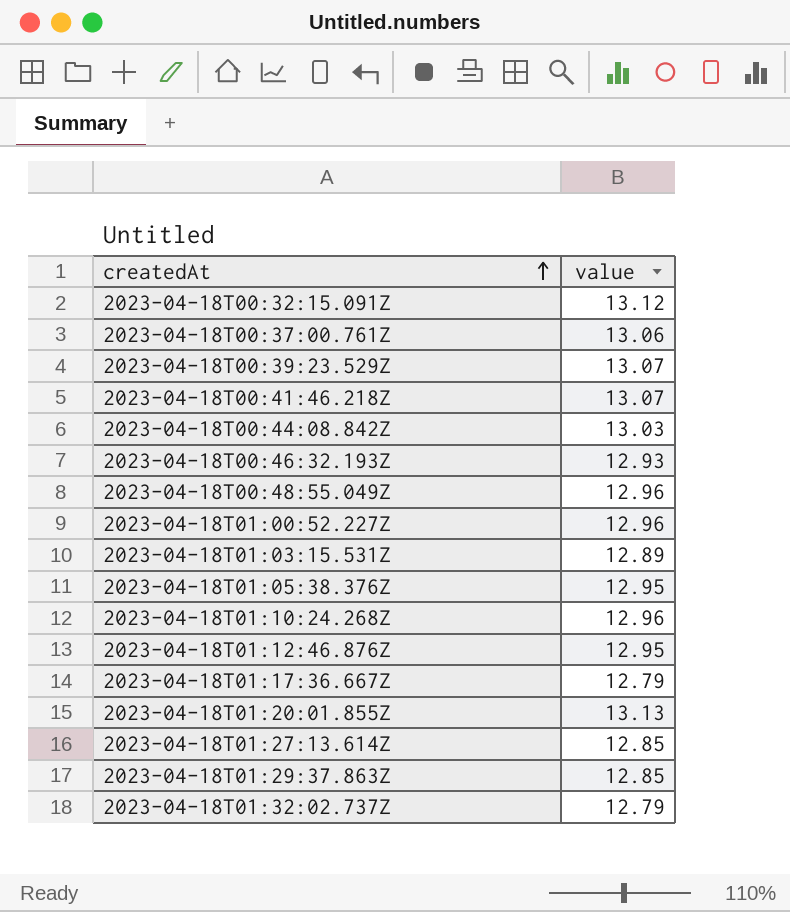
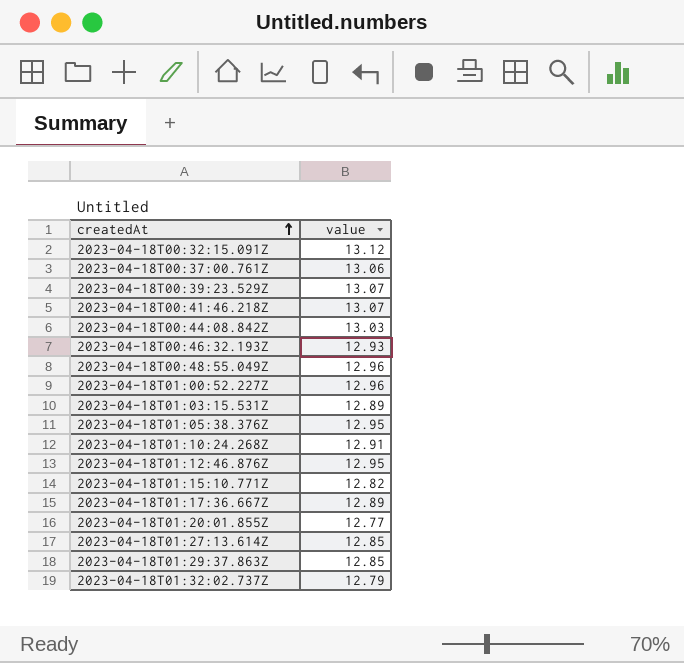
2023-04-18T01:10:24.268Z | value: 12.96 -> 12.91
row 2023-04-18T01:15:10.771Z: none -> 12.82
2023-04-18T01:17:36.667Z | value: 12.79 -> 12.89
2023-04-18T01:20:01.855Z | value: 13.13 -> 12.77

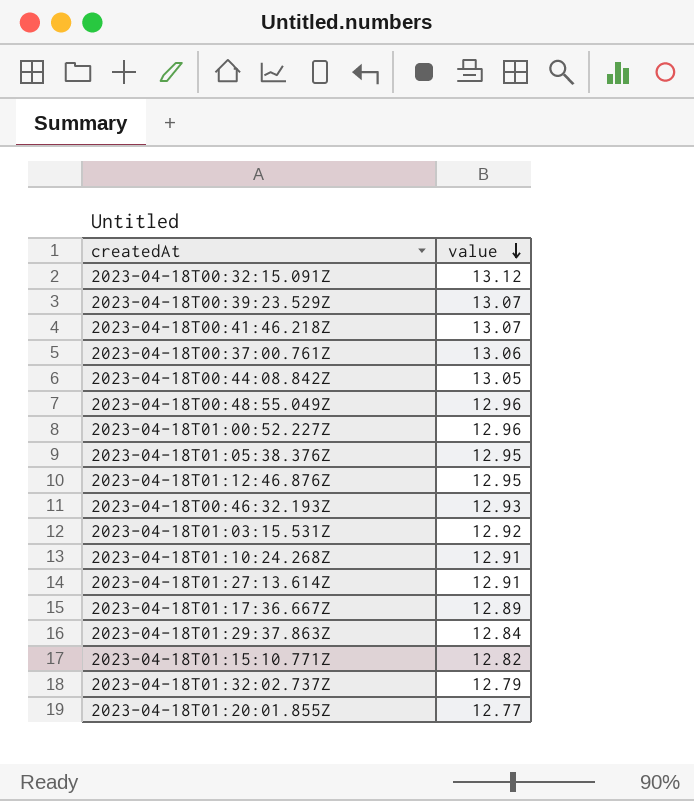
row order: createdAt ascending -> value descending
2023-04-18T00:44:08.842Z | value: 13.03 -> 13.05
2023-04-18T01:03:15.531Z | value: 12.89 -> 12.92
2023-04-18T01:27:13.614Z | value: 12.85 -> 12.91
2023-04-18T01:29:37.863Z | value: 12.85 -> 12.84

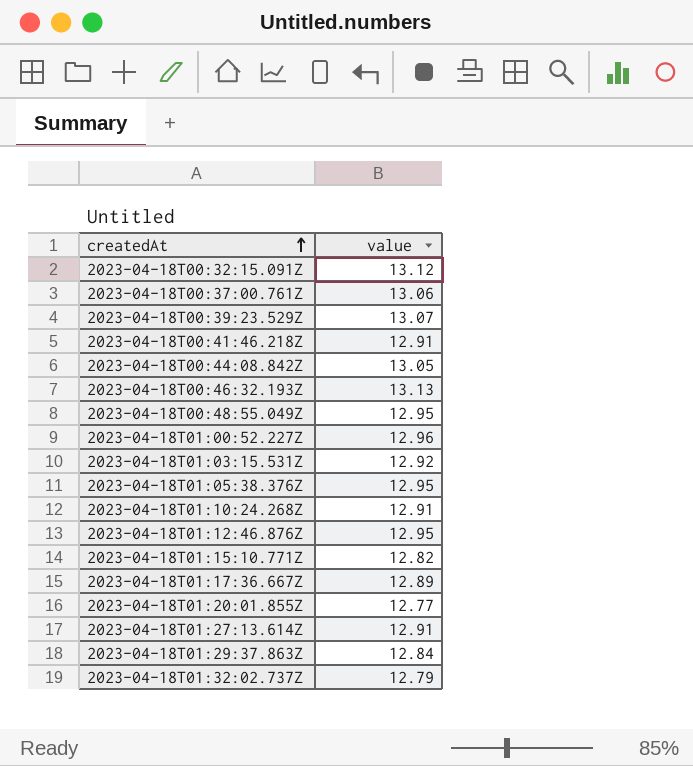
row order: value descending -> createdAt ascending
2023-04-18T00:41:46.218Z | value: 13.07 -> 12.91
2023-04-18T00:46:32.193Z | value: 12.93 -> 13.13
2023-04-18T00:48:55.049Z | value: 12.96 -> 12.95

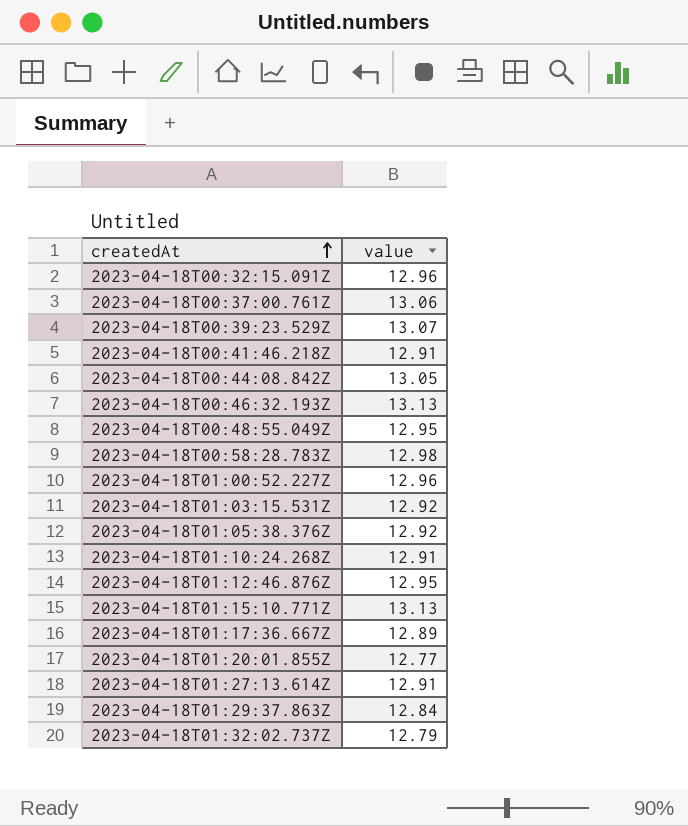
2023-04-18T00:32:15.091Z | value: 13.12 -> 12.96
row 2023-04-18T00:58:28.783Z: none -> 12.98
2023-04-18T01:05:38.376Z | value: 12.95 -> 12.92
2023-04-18T01:15:10.771Z | value: 12.82 -> 13.13

